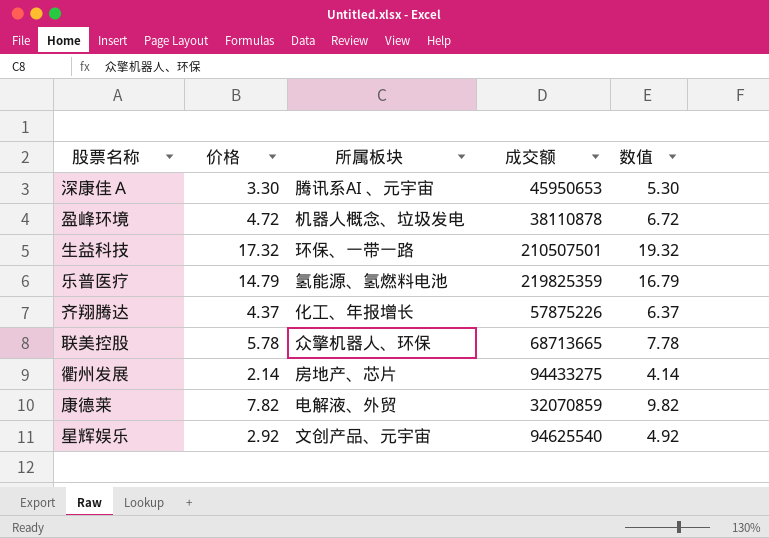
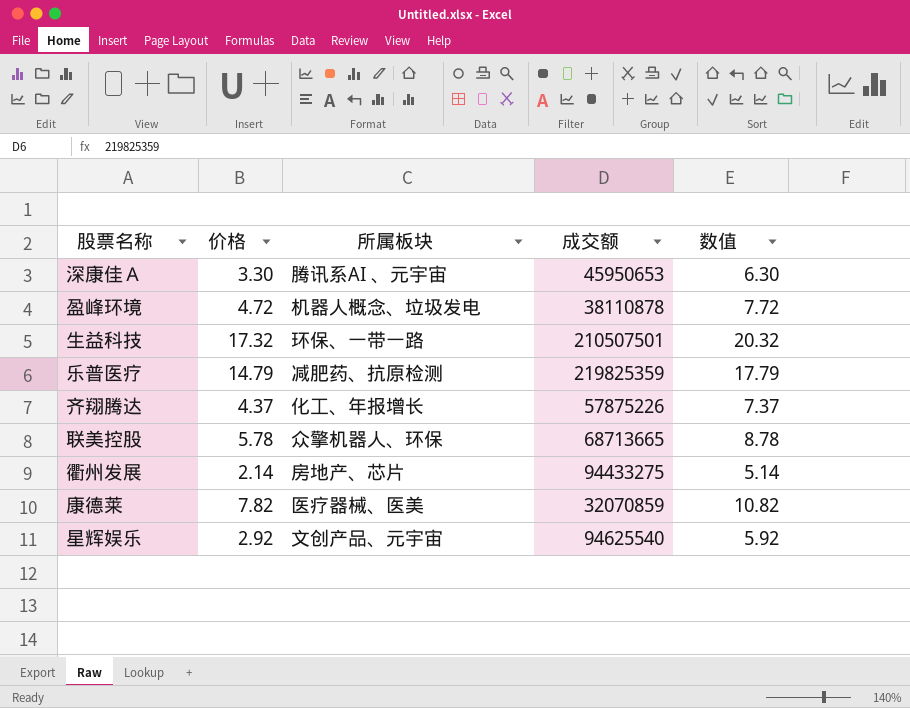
column 数值 | formula: [价格] + 2 -> [价格] + 3
乐普医疗 | 所属板块: 氢能源、氢燃料电池 -> 减肥药、抗原检测
康德莱 | 所属板块: 电解液、外贸 -> 医疗器械、医美

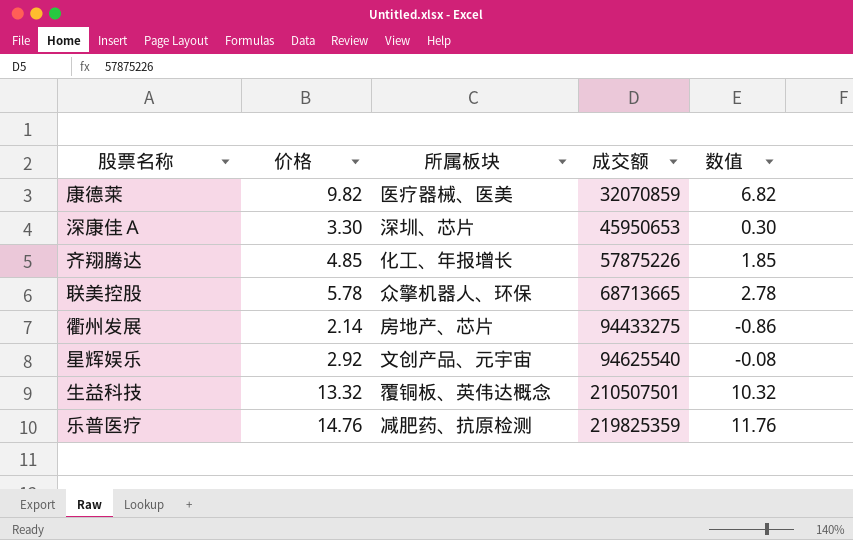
row order: none -> 成交额 ascending
column 数值 | formula: [价格] + 3 -> [价格] - 3
row 盈峰环境: 4.72 | 机器人概念、垃圾发电 | 38110878 | 7.72 -> none
康德莱 | 价格: 7.82 -> 9.82
深康佳Ａ | 所属板块: 腾讯系AI 、元宇宙 -> 深圳、芯片
齐翔腾达 | 价格: 4.37 -> 4.85
生益科技 | 价格: 17.32 -> 13.32
生益科技 | 所属板块: 环保、一带一路 -> 覆铜板、英伟达概念
乐普医疗 | 价格: 14.79 -> 14.76

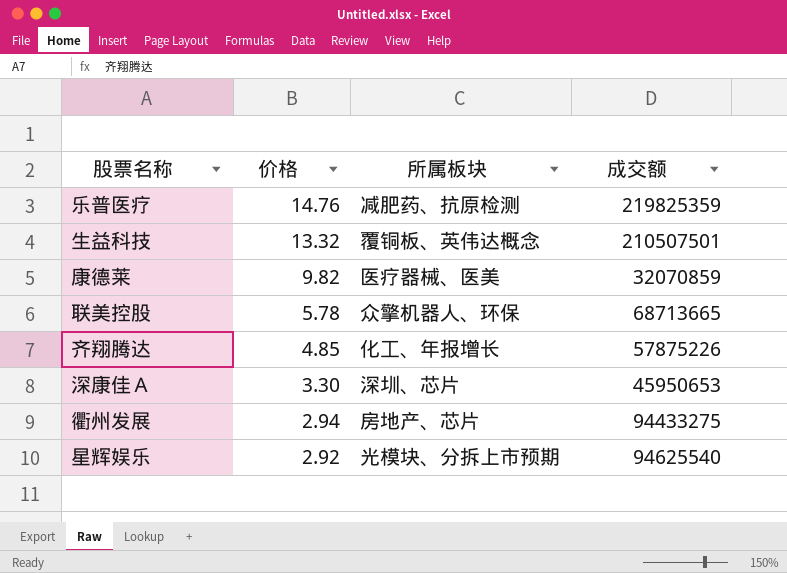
row order: 成交额 ascending -> 价格 descending
column 数值 | formula: [价格] - 3 -> none
衢州发展 | 价格: 2.14 -> 2.94
星辉娱乐 | 所属板块: 文创产品、元宇宙 -> 光模块、分拆上市预期

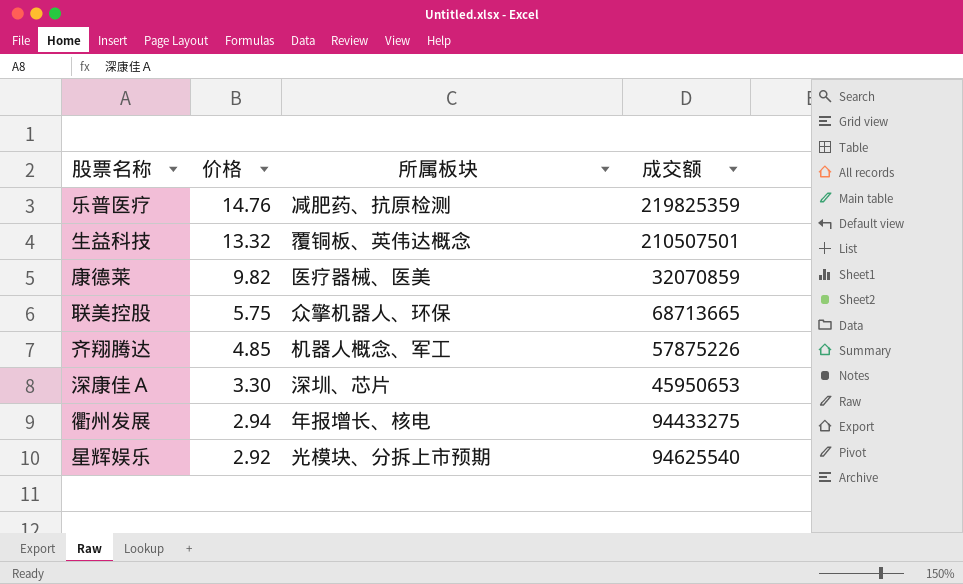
联美控股 | 价格: 5.78 -> 5.75
齐翔腾达 | 所属板块: 化工、年报增长 -> 机器人概念、军工
衢州发展 | 所属板块: 房地产、芯片 -> 年报增长、核电

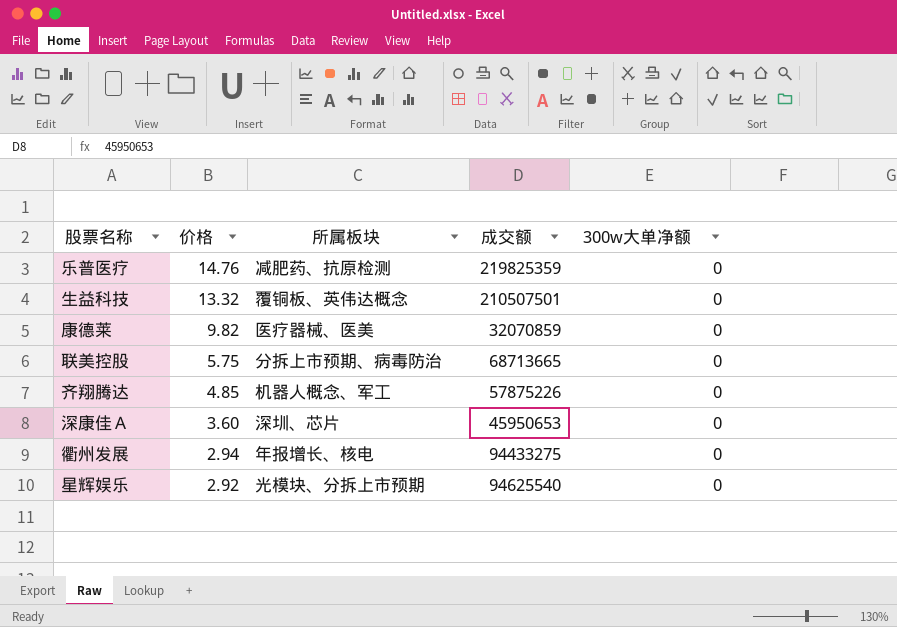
column 300w大单净额 | position: none -> 5
联美控股 | 所属板块: 众擎机器人、环保 -> 分拆上市预期、病毒防治
深康佳Ａ | 价格: 3.30 -> 3.60

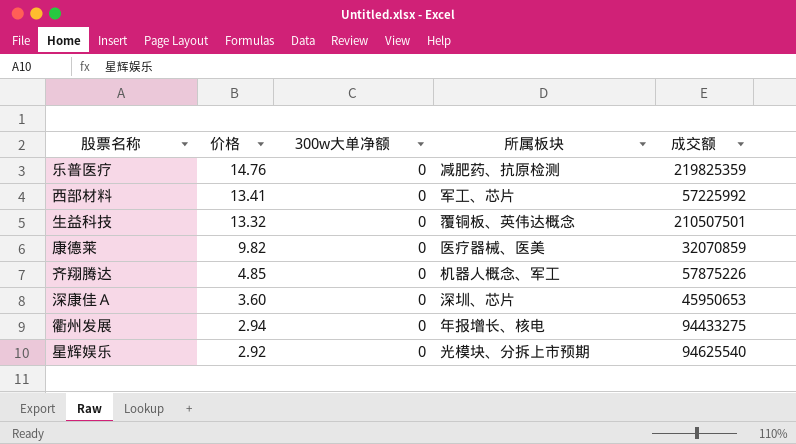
column 300w大单净额 | position: 5 -> 3
row 联美控股: 5.75 | 分拆上市预期、病毒防治 | 68713665 | 0 -> none
row 西部材料: none -> 13.41 | 0 | 军工、芯片 | 57225992

